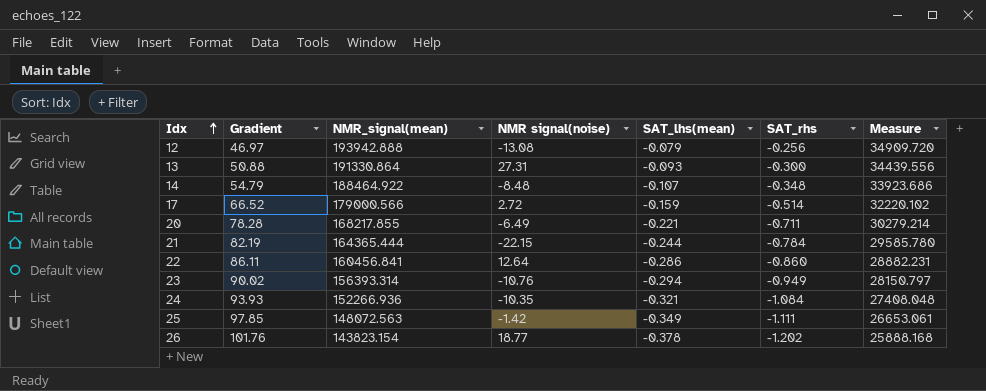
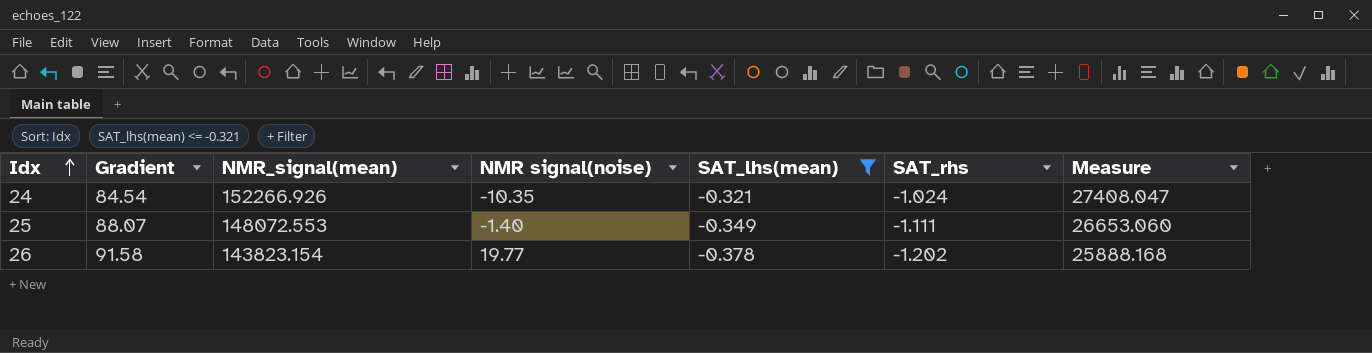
filter: none -> SAT_lhs(mean) <= -0.321
24 | Gradient: 93.93 -> 84.54
24 | NMR_signal(mean): 152266.936 -> 152266.926
24 | SAT_rhs: -1.084 -> -1.024
24 | Measure: 27408.048 -> 27408.047
25 | Gradient: 97.85 -> 88.07
25 | NMR_signal(mean): 148072.563 -> 148072.553
25 | NMR signal(noise): -1.42 -> -1.40
25 | Measure: 26653.061 -> 26653.060
26 | Gradient: 101.76 -> 91.58
26 | NMR signal(noise): 18.77 -> 19.77

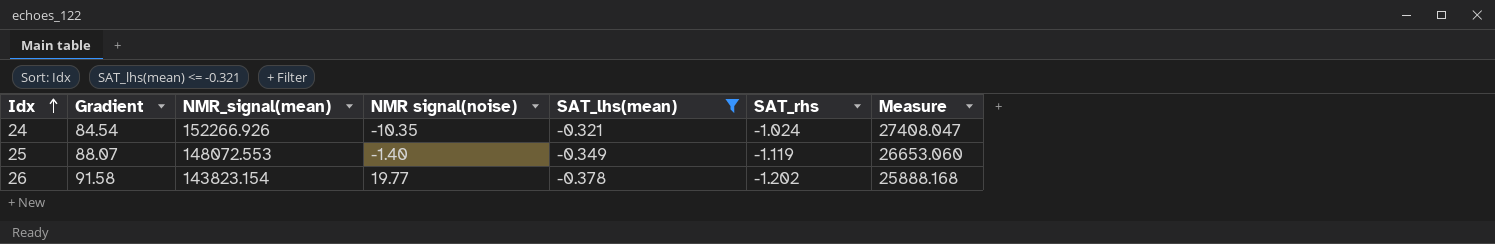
25 | SAT_rhs: -1.111 -> -1.119

